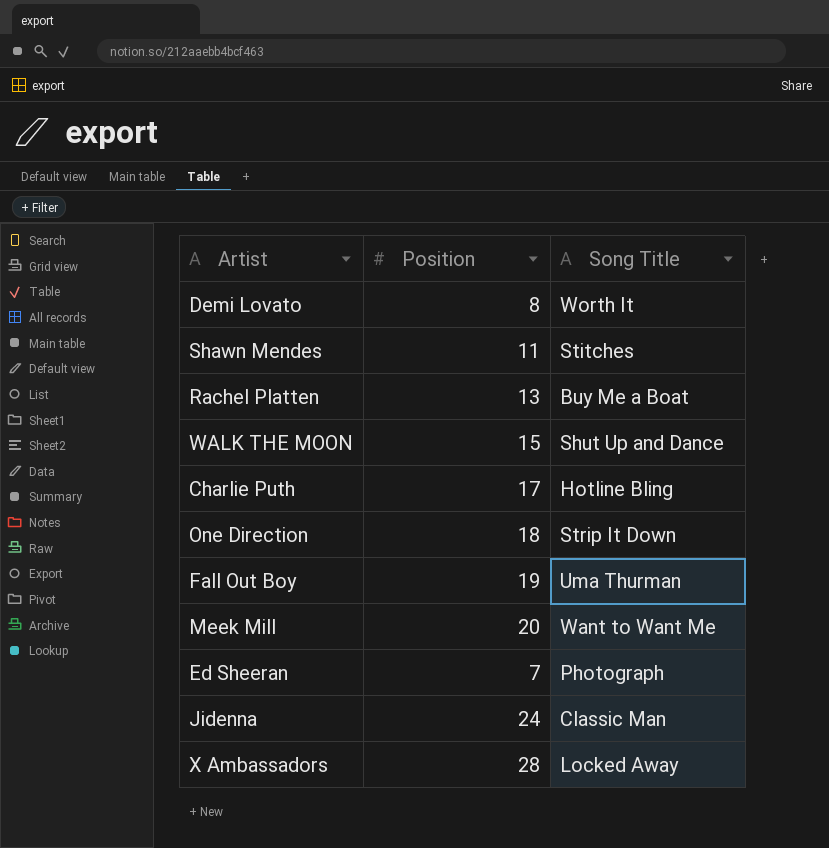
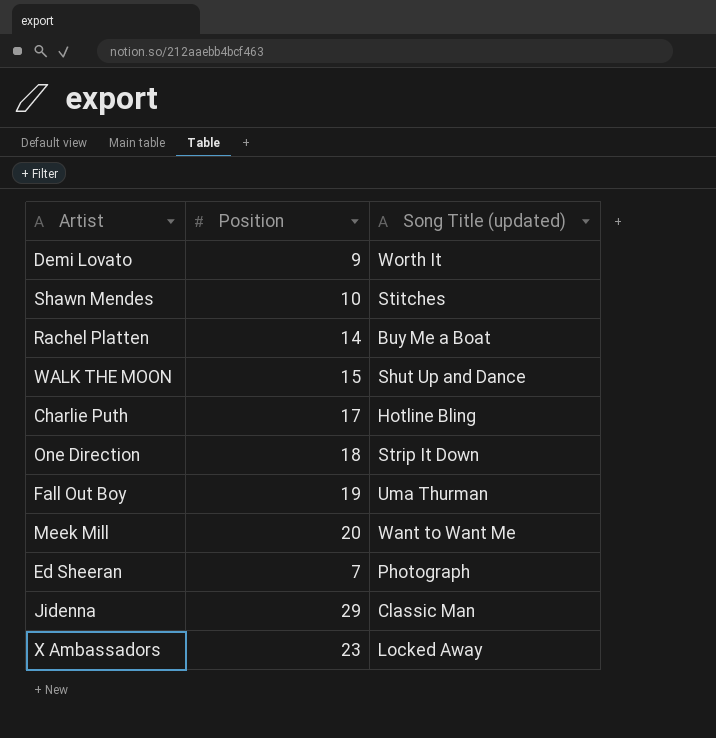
column name: Song Title -> Song Title (updated)
Demi Lovato | Position: 8 -> 9
Shawn Mendes | Position: 11 -> 10
Rachel Platten | Position: 13 -> 14
Jidenna | Position: 24 -> 29
X Ambassadors | Position: 28 -> 23

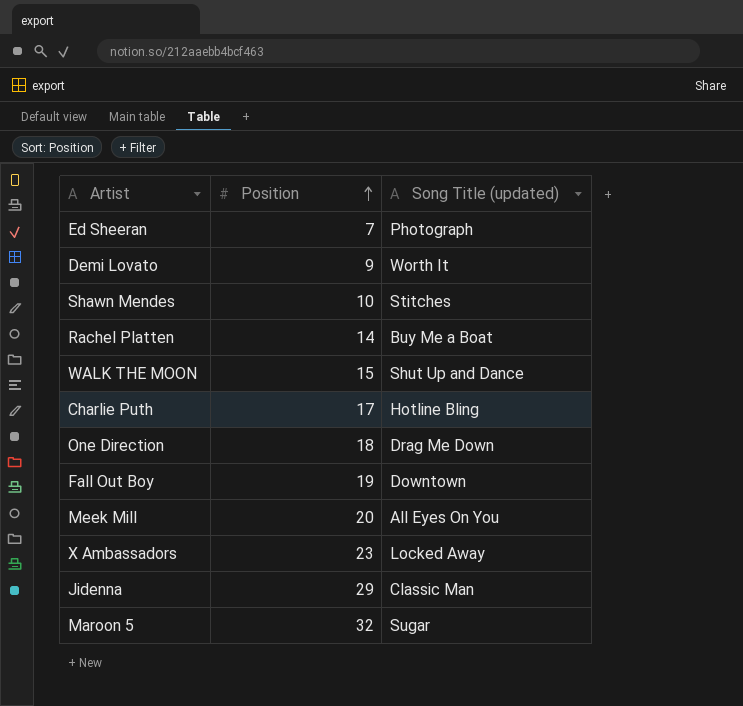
row order: none -> Position ascending
One Direction | Song Title (updated): Strip It Down -> Drag Me Down
Fall Out Boy | Song Title (updated): Uma Thurman -> Downtown
Meek Mill | Song Title (updated): Want to Want Me -> All Eyes On You
row Maroon 5: none -> 32 | Sugar

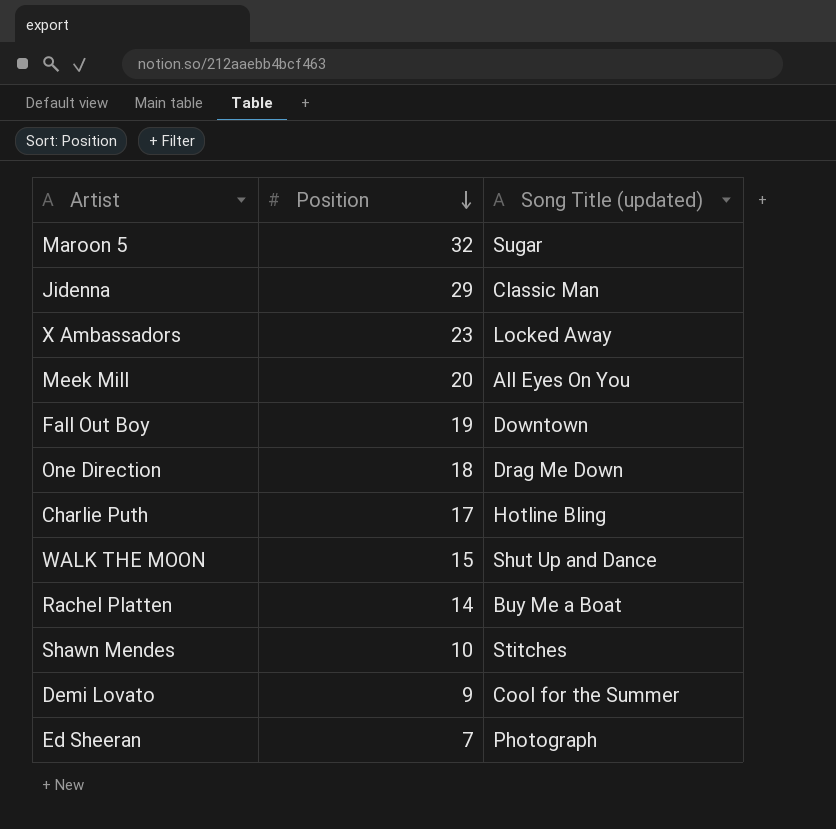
row order: Position ascending -> Position descending
Demi Lovato | Song Title (updated): Worth It -> Cool for the Summer

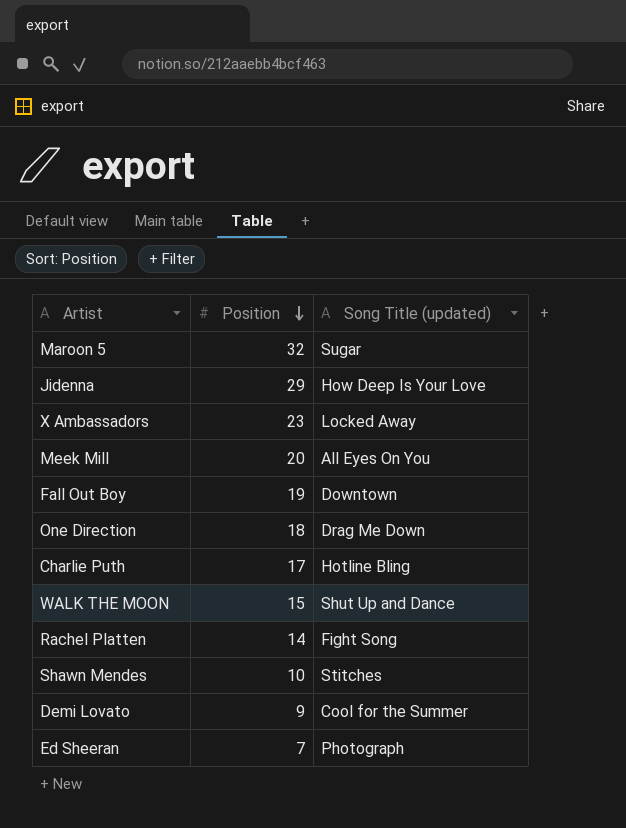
Jidenna | Song Title (updated): Classic Man -> How Deep Is Your Love
Rachel Platten | Song Title (updated): Buy Me a Boat -> Fight Song

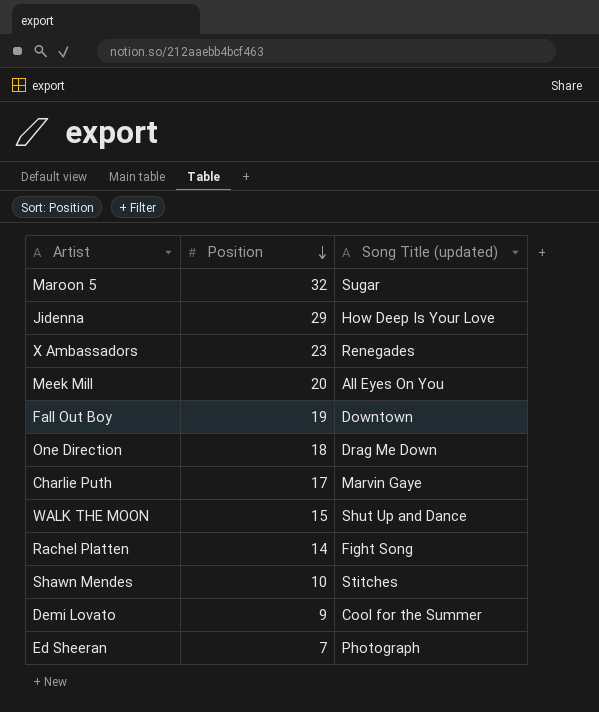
X Ambassadors | Song Title (updated): Locked Away -> Renegades
Charlie Puth | Song Title (updated): Hotline Bling -> Marvin Gaye

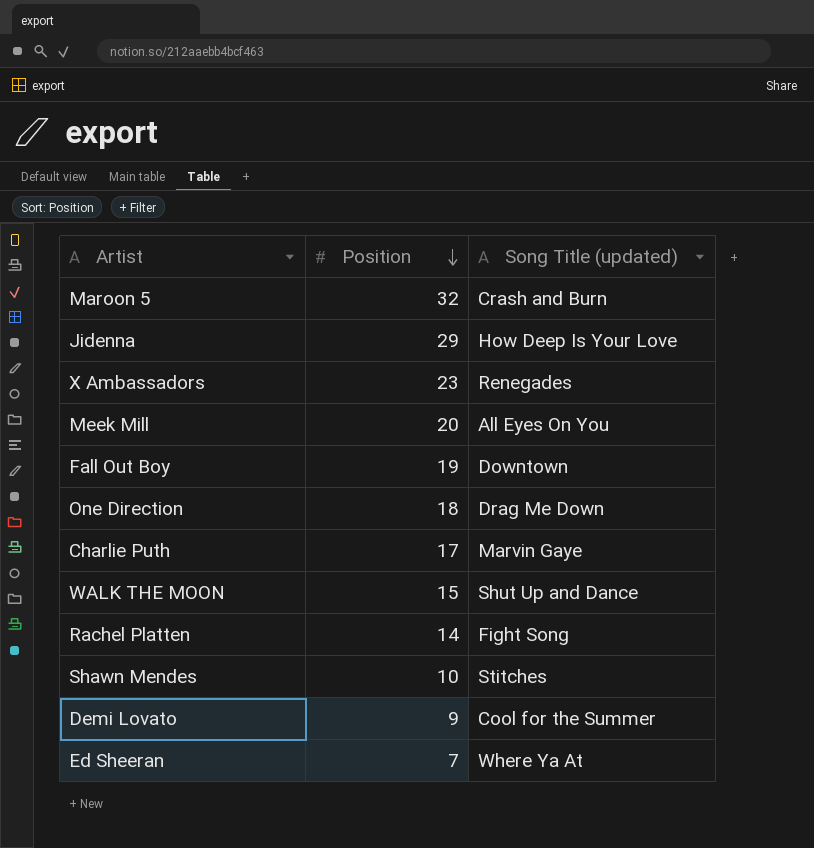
Maroon 5 | Song Title (updated): Sugar -> Crash and Burn
Ed Sheeran | Song Title (updated): Photograph -> Where Ya At

